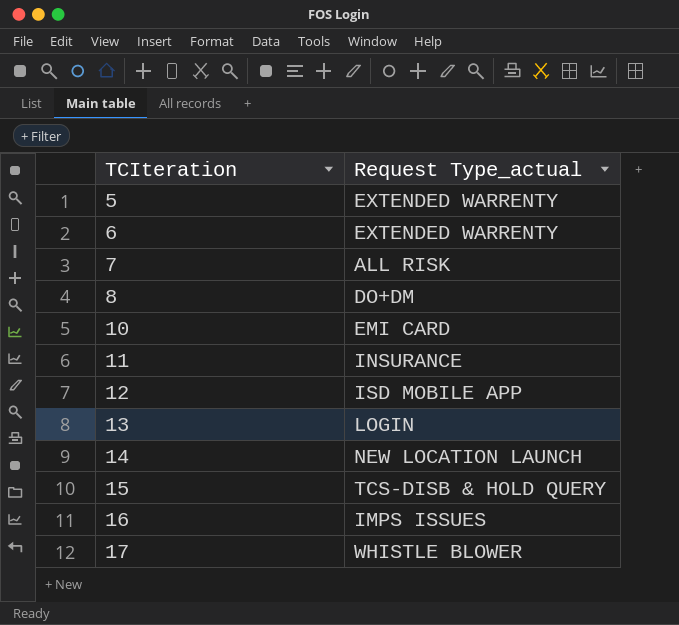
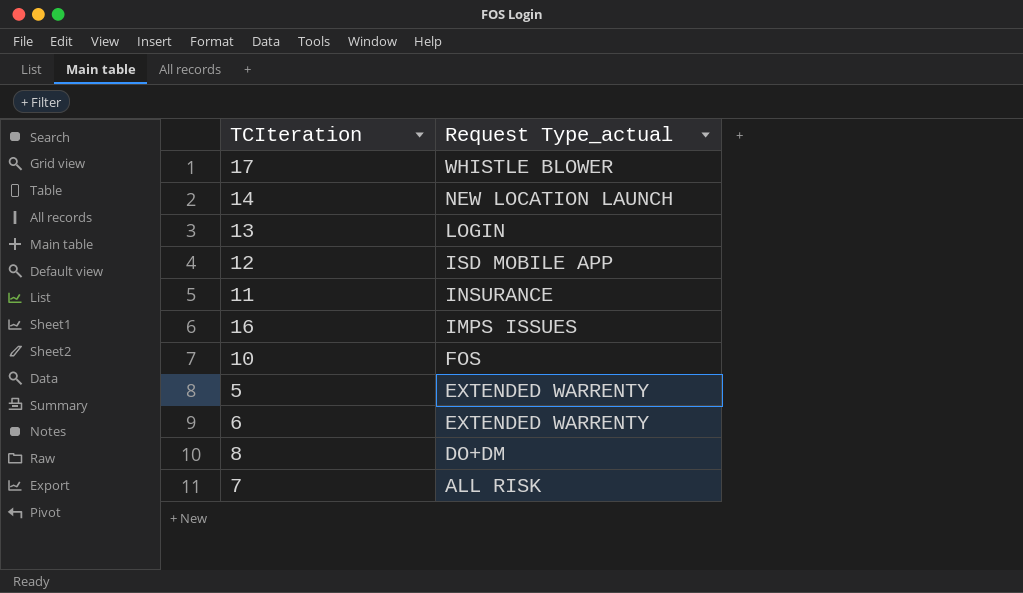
row order: TCIteration ascending -> Request Type_actual descending
row 15: TCS-DISB & HOLD QUERY -> none
10 | Request Type_actual: EMI CARD -> FOS

